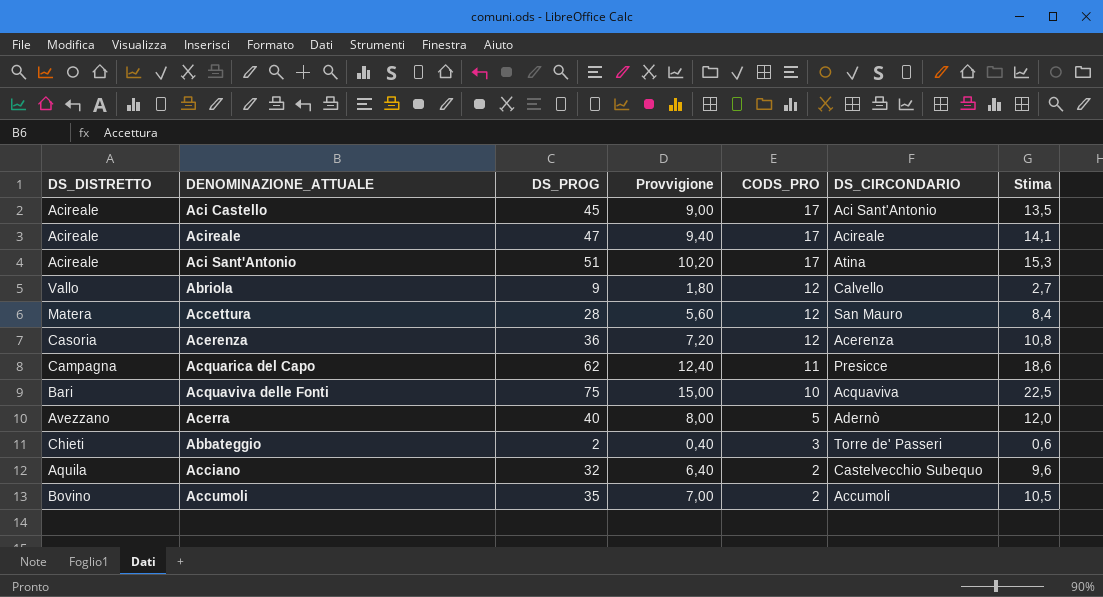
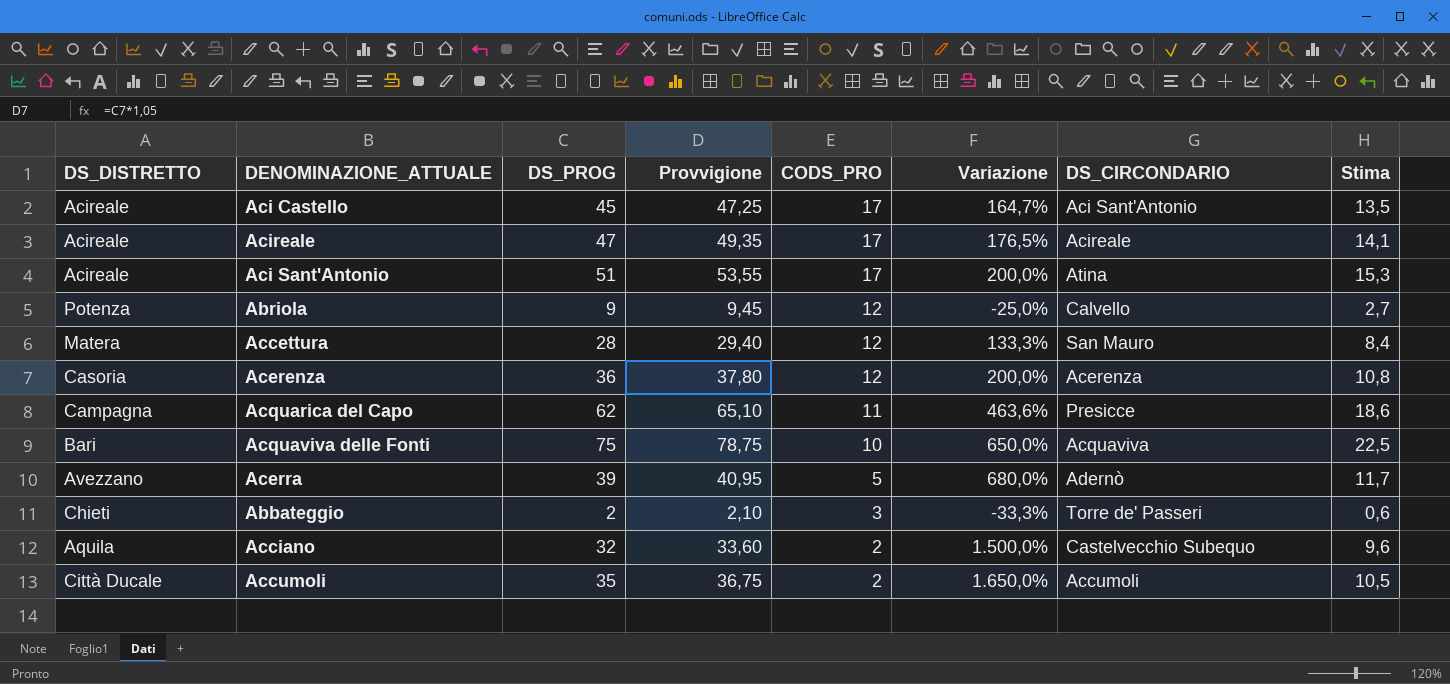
column Provvigione | formula: [DS_PROG] * 0,2 -> [DS_PROG] * 1,05
column Variazione | formula: none -> ([DS_PROG] - [CODS_PRO]) / [CODS_PRO]
Abriola | DS_DISTRETTO: Vallo -> Potenza
Acerra | DS_PROG: 40 -> 39
Acerra | Stima: 12,0 -> 11,7
Accumoli | DS_DISTRETTO: Bovino -> Città Ducale

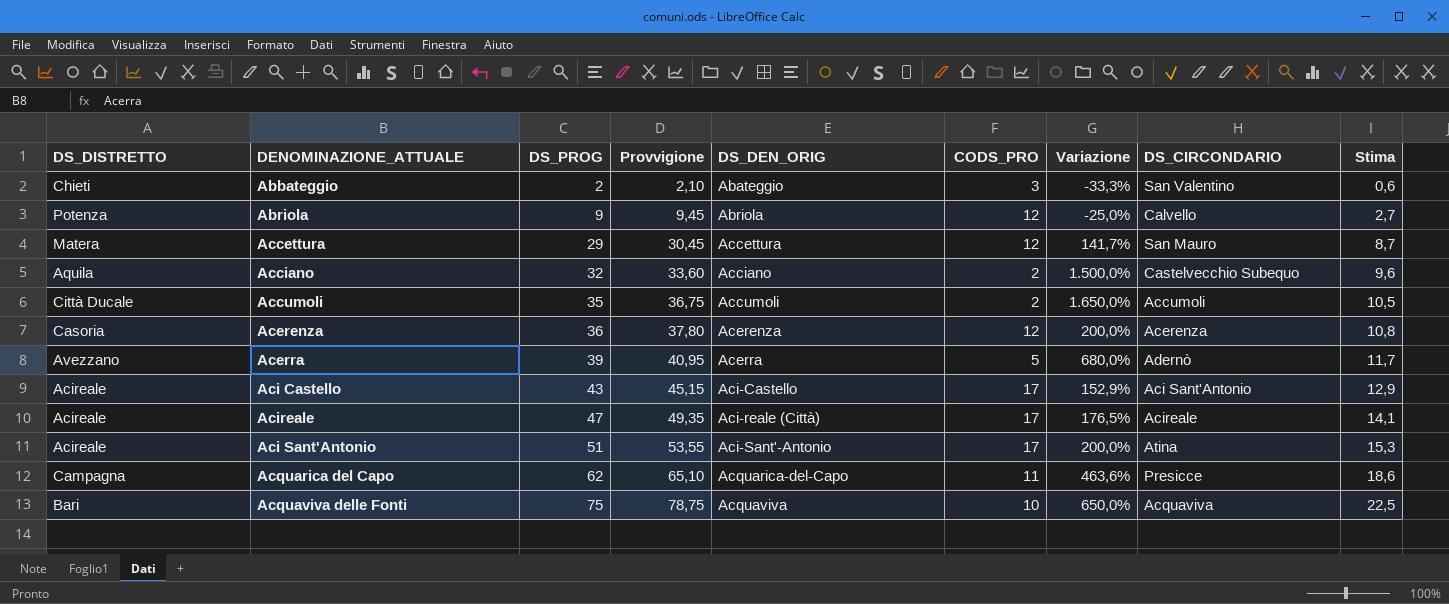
row order: CODS_PRO descending -> DS_PROG ascending
column DS_DEN_ORIG | position: none -> 5
Abbateggio | DS_CIRCONDARIO: Torre de' Passeri -> San Valentino
Accettura | DS_PROG: 28 -> 29
Accettura | Provvigione: 29,40 -> 30,45
Accettura | Variazione: 133,3% -> 141,7%
Accettura | Stima: 8,4 -> 8,7
Aci Castello | DS_PROG: 45 -> 43
Aci Castello | Provvigione: 47,25 -> 45,15
Aci Castello | Variazione: 164,7% -> 152,9%
Aci Castello | Stima: 13,5 -> 12,9

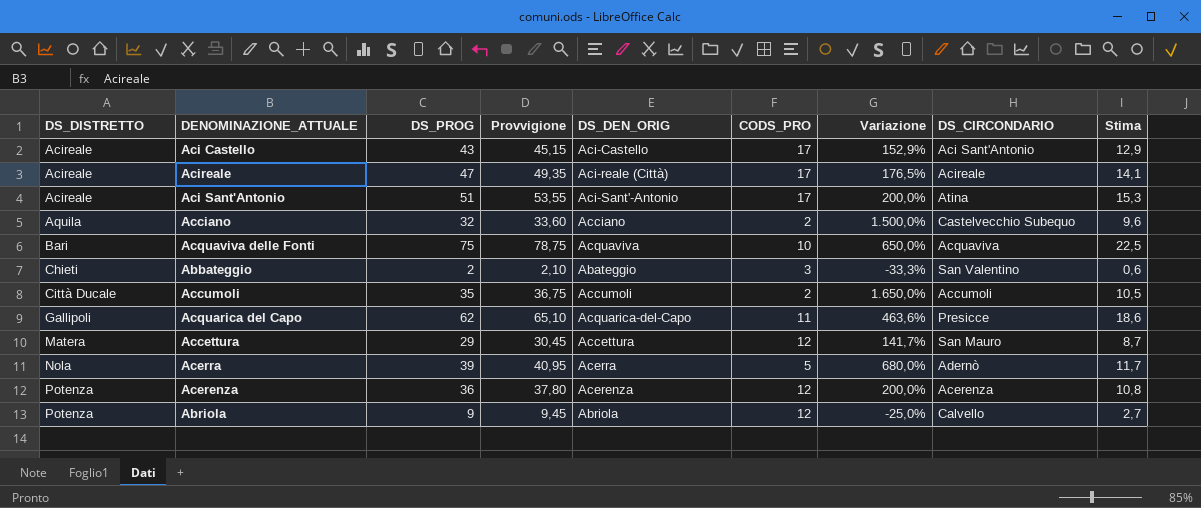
row order: DS_PROG ascending -> DS_DISTRETTO ascending
Acquarica del Capo | DS_DISTRETTO: Campagna -> Gallipoli
Acerra | DS_DISTRETTO: Avezzano -> Nola
Acerenza | DS_DISTRETTO: Casoria -> Potenza

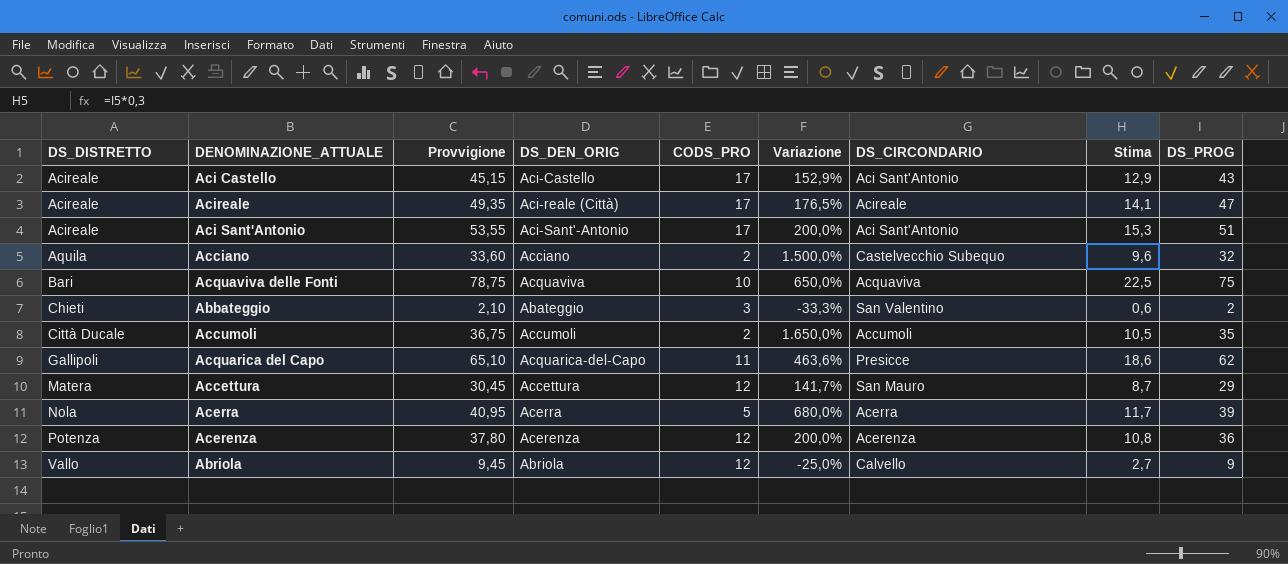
column DS_PROG | position: 3 -> 9
Aci Sant'Antonio | DS_CIRCONDARIO: Atina -> Aci Sant'Antonio
Acerra | DS_CIRCONDARIO: Adernò -> Acerra
Abriola | DS_DISTRETTO: Potenza -> Vallo

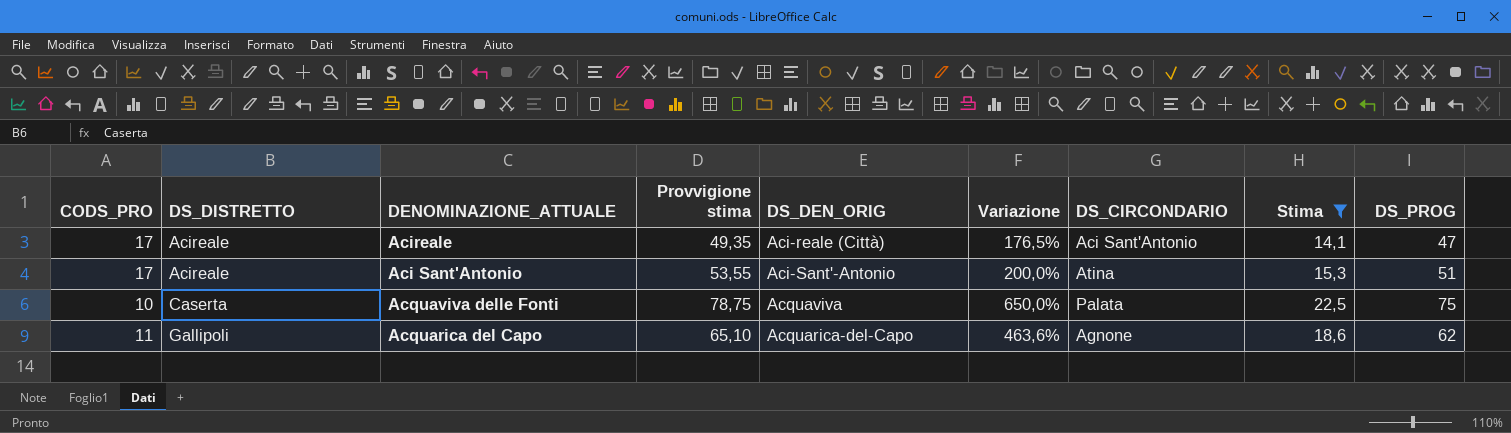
filter: none -> Stima >= 14,1
column CODS_PRO | position: 5 -> 1
column name: Provvigione -> Provvigione stima
Acireale | DS_CIRCONDARIO: Acireale -> Aci Sant'Antonio
Aci Sant'Antonio | DS_CIRCONDARIO: Aci Sant'Antonio -> Atina
Acquaviva delle Fonti | DS_DISTRETTO: Bari -> Caserta
Acquaviva delle Fonti | DS_CIRCONDARIO: Acquaviva -> Palata
Acquarica del Capo | DS_CIRCONDARIO: Presicce -> Agnone

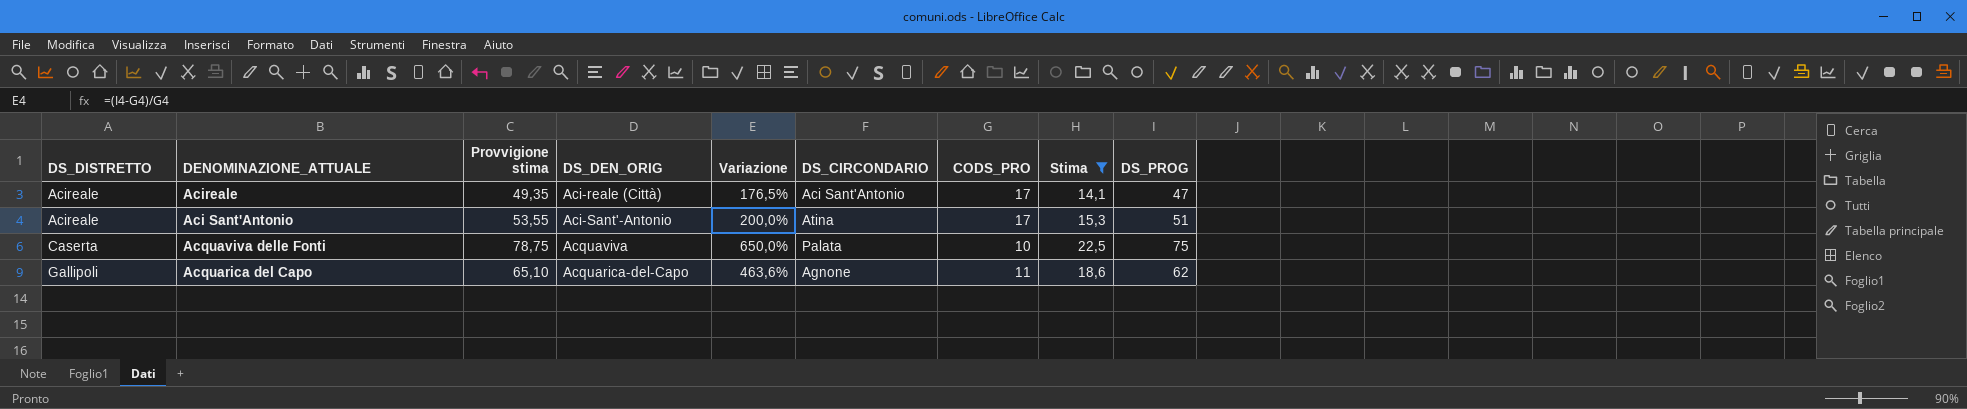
column CODS_PRO | position: 1 -> 7

